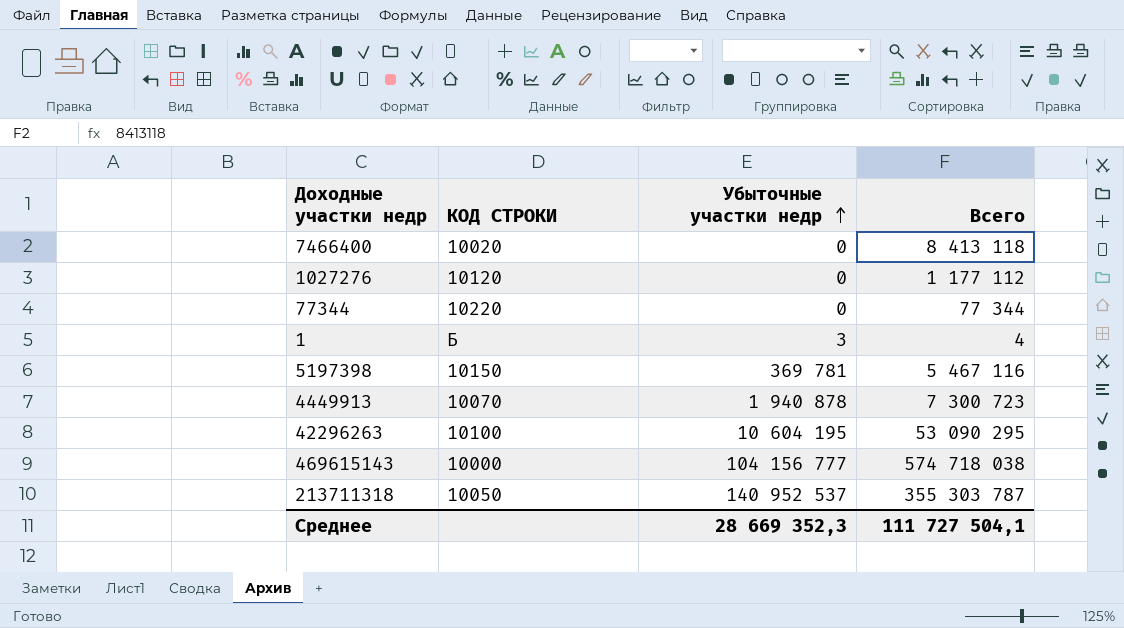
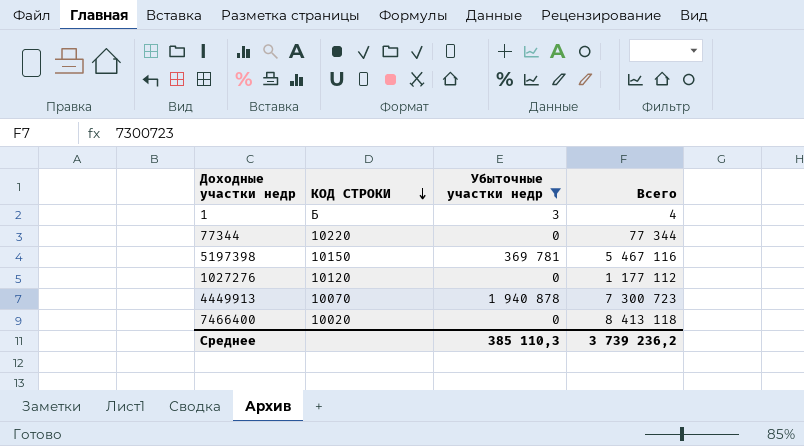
filter: none -> Убыточные участки недр <= 1 940 878
row order: Убыточные участки недр ascending -> КОД СТРОКИ descending
Среднее | Убыточные участки недр: 28 669 352,3 -> 385 110,3
Среднее | Всего: 111 727 504,1 -> 3 739 236,2

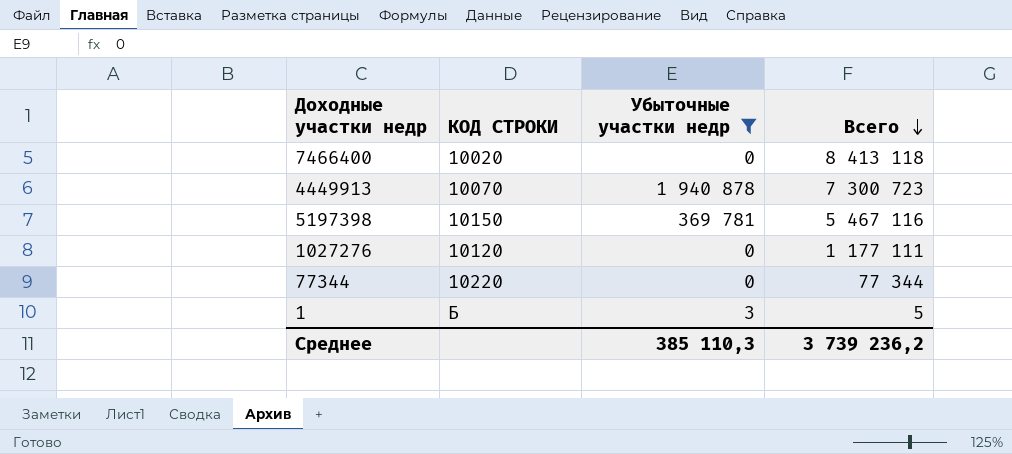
row order: КОД СТРОКИ descending -> Всего descending
1027276 | Всего: 1 177 112 -> 1 177 111
1 | Всего: 4 -> 5

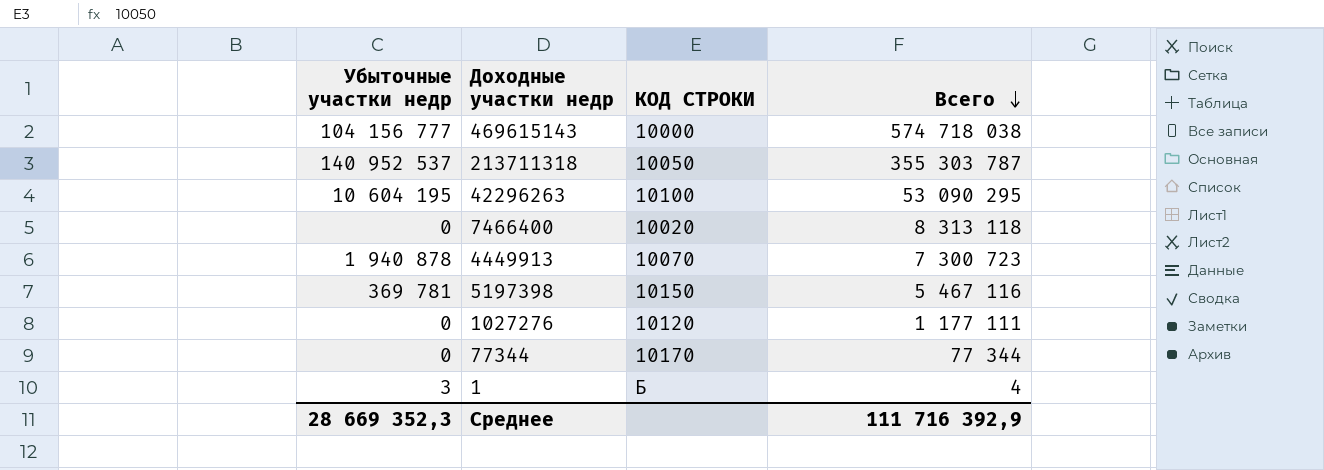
filter: Убыточные участки недр <= 1 940 878 -> none
column Убыточные участки недр | position: 3 -> 1
7466400 | Всего: 8 413 118 -> 8 313 118
77344 | КОД СТРОКИ: 10220 -> 10170
1 | Всего: 5 -> 4
Среднее | Убыточные участки недр: 385 110,3 -> 28 669 352,3
Среднее | Всего: 3 739 236,2 -> 111 716 392,9

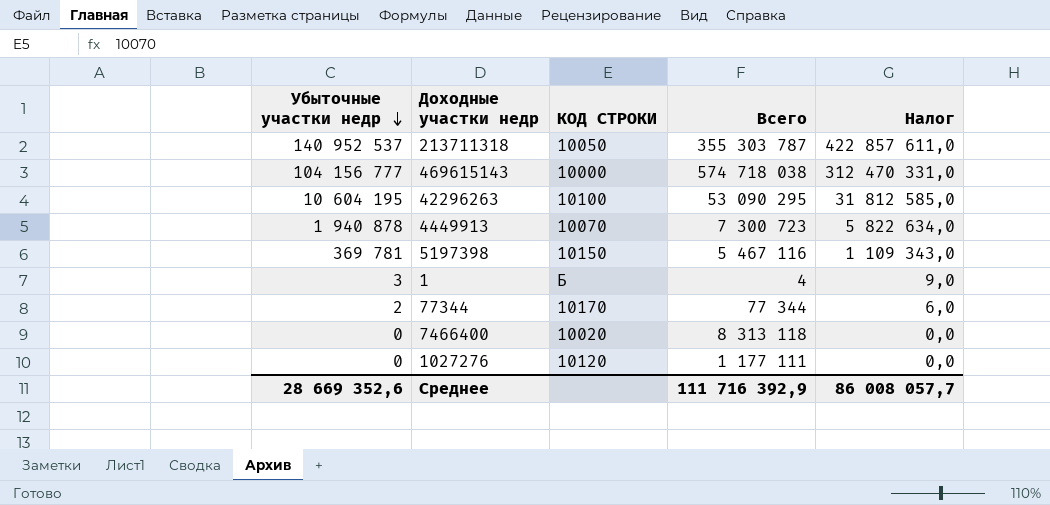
row order: Всего descending -> Убыточные участки недр descending
column Налог | formula: none -> [Убыточные участки недр] * 3
77344 | Убыточные участки недр: 0 -> 2
Среднее | Убыточные участки недр: 28 669 352,3 -> 28 669 352,6

